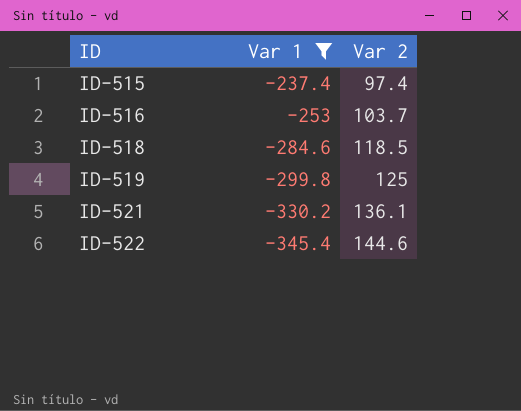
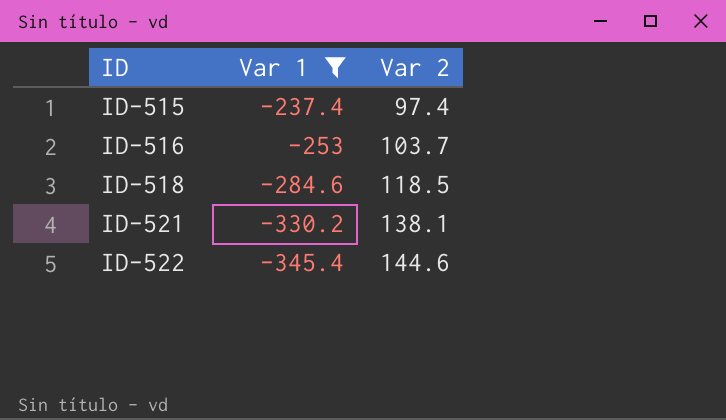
row ID-519: -299.8 | 125 -> none
ID-521 | Var 2: 136.1 -> 138.1

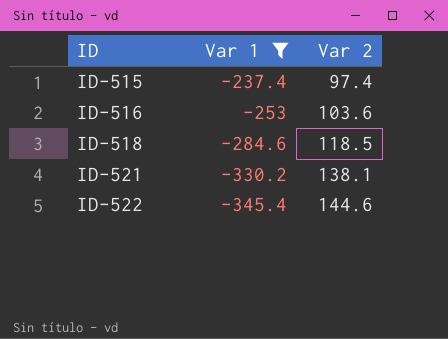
ID-516 | Var 2: 103.7 -> 103.6

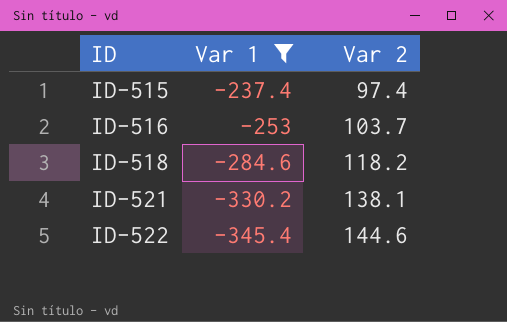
ID-516 | Var 2: 103.6 -> 103.7
ID-518 | Var 2: 118.5 -> 118.2

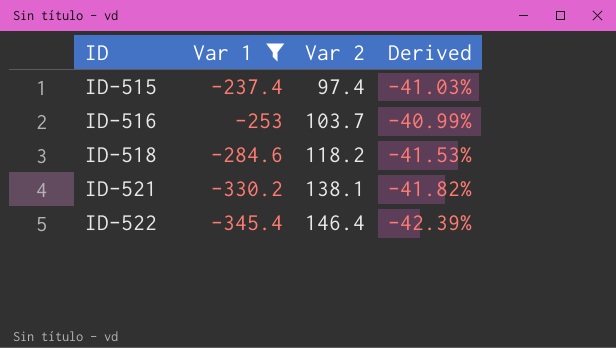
column Derived | formula: none -> [Var 2] / [Var 1]
ID-522 | Var 2: 144.6 -> 146.4

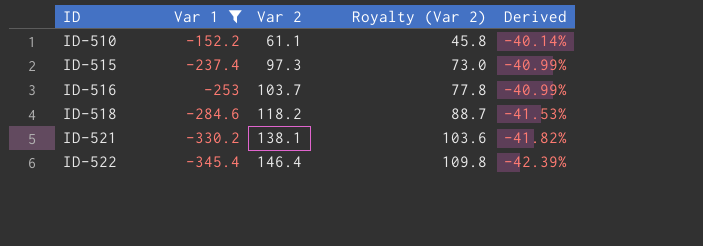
column Royalty (Var 2) | formula: none -> [Var 2] * 0.75
row ID-510: none -> -152.2 | 61.1 | 45.8 | -40.14%
ID-515 | Var 2: 97.4 -> 97.3
ID-515 | Derived: -41.03% -> -40.99%

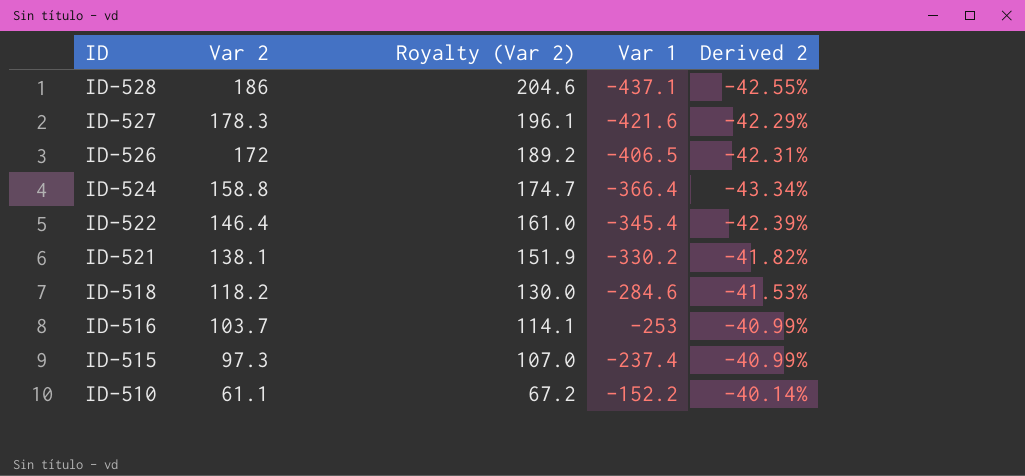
filter: Var 1 >= -345.4 -> none
row order: ID ascending -> ID descending
column Royalty (Var 2) | formula: [Var 2] * 0.75 -> [Var 2] * 1.1
column Var 1 | position: 2 -> 4
column name: Derived -> Derived 2

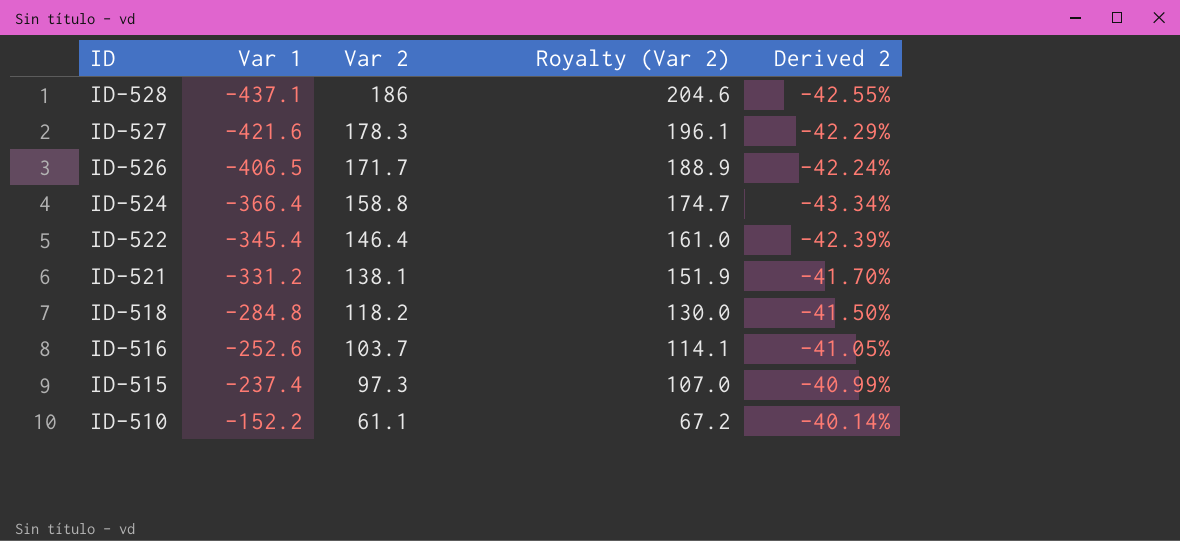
column Var 1 | position: 4 -> 2
ID-526 | Var 2: 172 -> 171.7
ID-526 | Royalty (Var 2): 189.2 -> 188.9
ID-526 | Derived 2: -42.31% -> -42.24%
ID-521 | Var 1: -330.2 -> -331.2
ID-521 | Derived 2: -41.82% -> -41.70%
ID-518 | Var 1: -284.6 -> -284.8
ID-518 | Derived 2: -41.53% -> -41.50%
ID-516 | Var 1: -253 -> -252.6
ID-516 | Derived 2: -40.99% -> -41.05%

